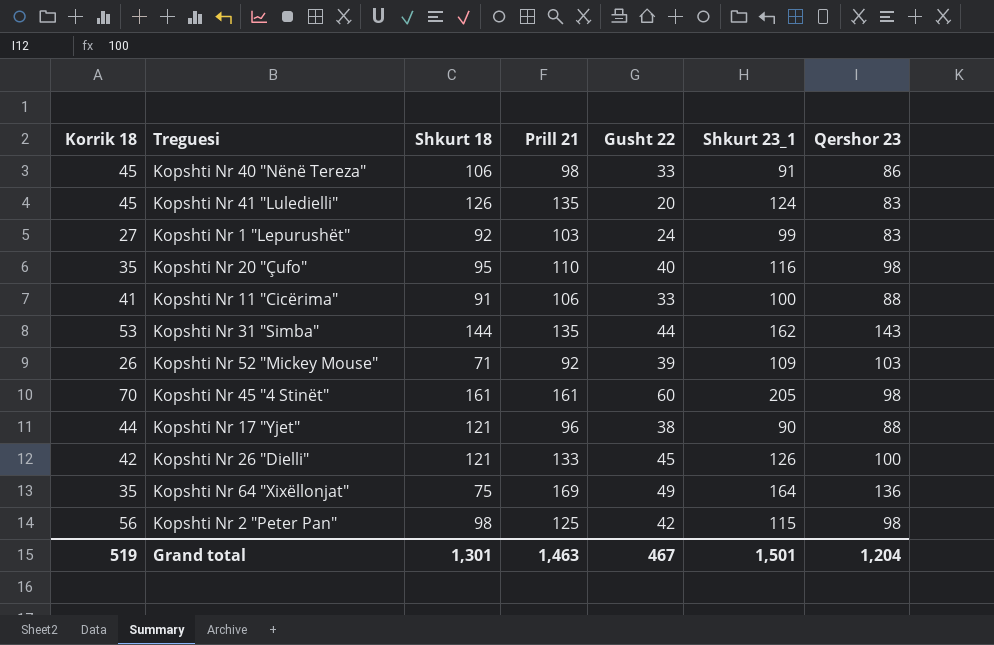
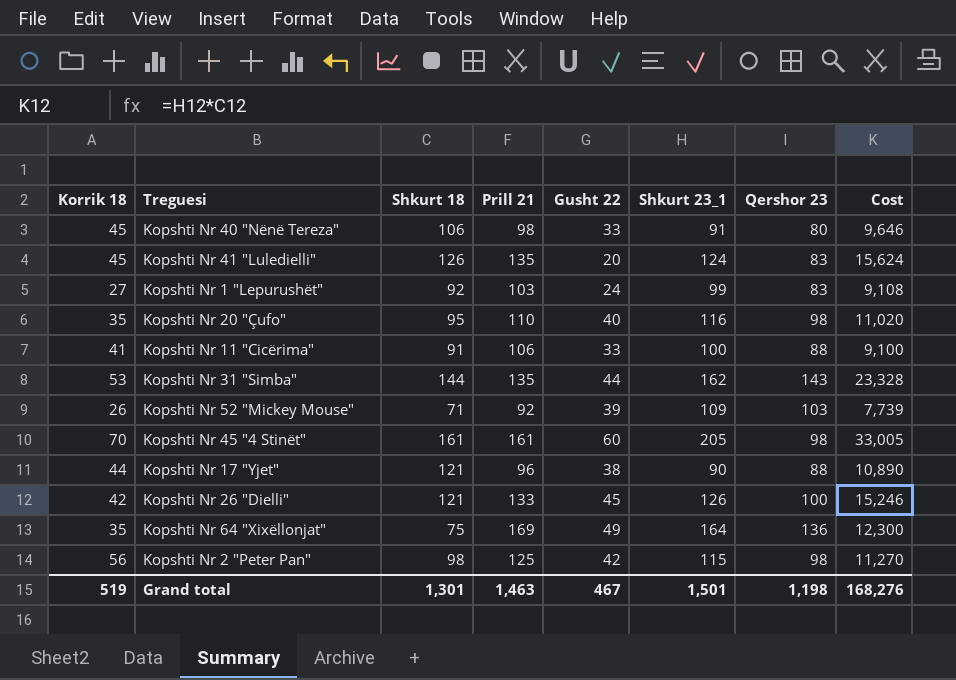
column Cost | formula: none -> [Shkurt 18] * [Shkurt 23_1]
Kopshti Nr 40 "Nënë Tereza" | Qershor 23: 86 -> 80
Grand total | Qershor 23: 1,204 -> 1,198

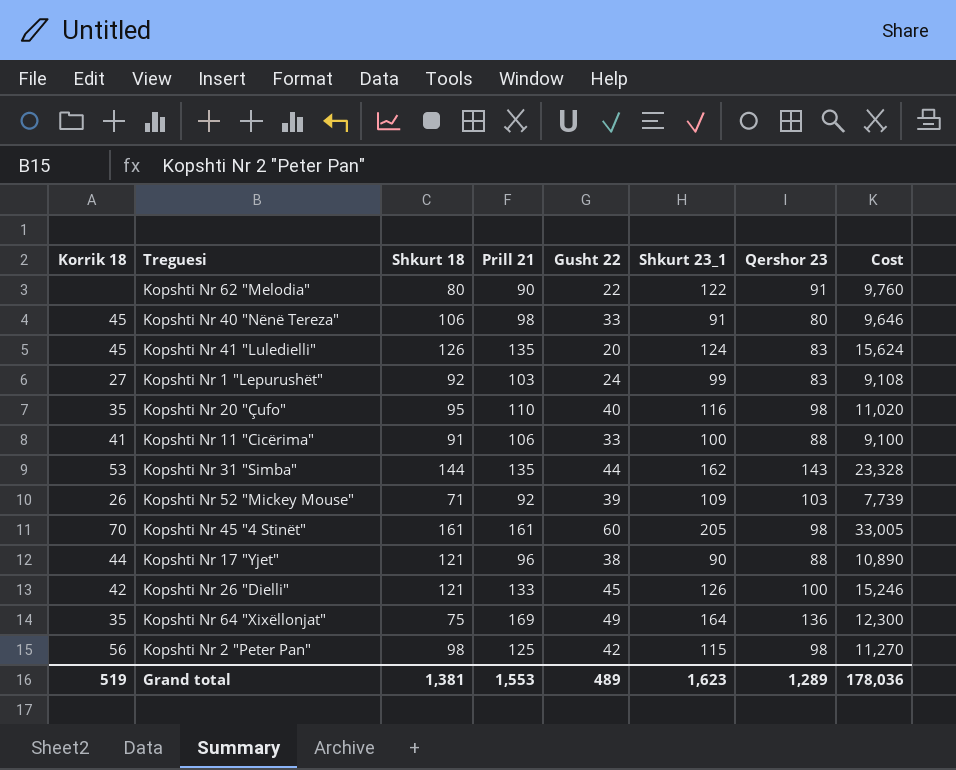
row Kopshti Nr 62 "Melodia": none -> none | 80 | 90 | 22 | 122 | 91 | 9,760
Grand total | Shkurt 18: 1,301 -> 1,381
Grand total | Prill 21: 1,463 -> 1,553
Grand total | Gusht 22: 467 -> 489
Grand total | Shkurt 23_1: 1,501 -> 1,623
Grand total | Qershor 23: 1,198 -> 1,289
Grand total | Cost: 168,276 -> 178,036

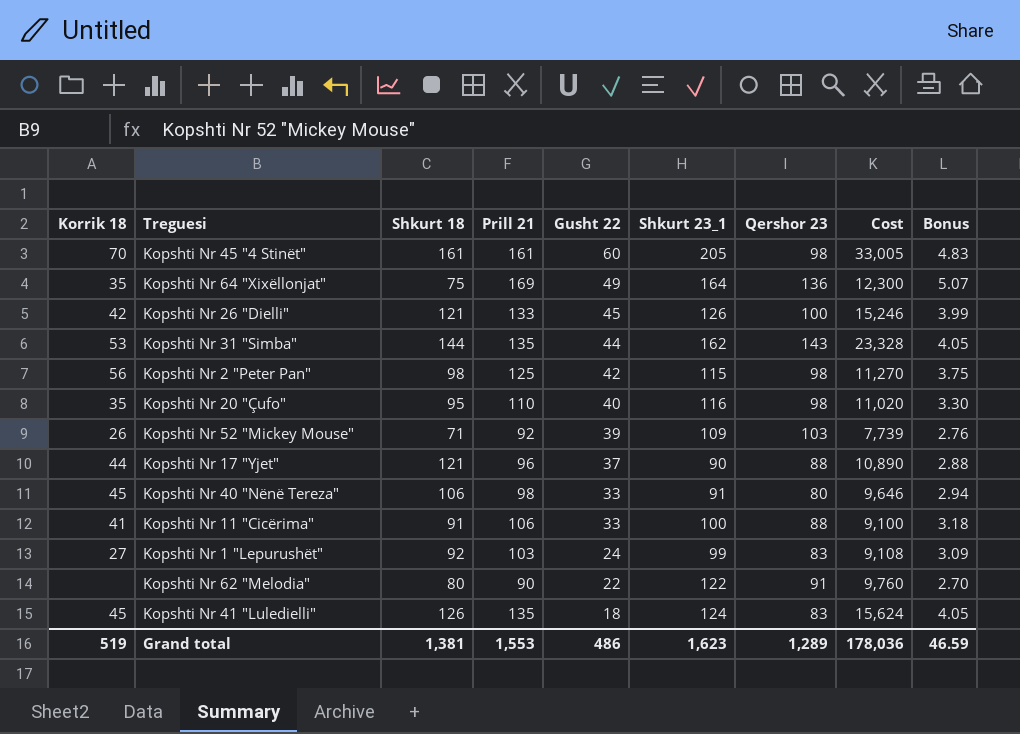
row order: none -> Gusht 22 descending
column Bonus | formula: none -> [Prill 21] * 0.03
Kopshti Nr 17 "Yjet" | Gusht 22: 38 -> 37
Kopshti Nr 41 "Luledielli" | Gusht 22: 20 -> 18
Grand total | Gusht 22: 489 -> 486

